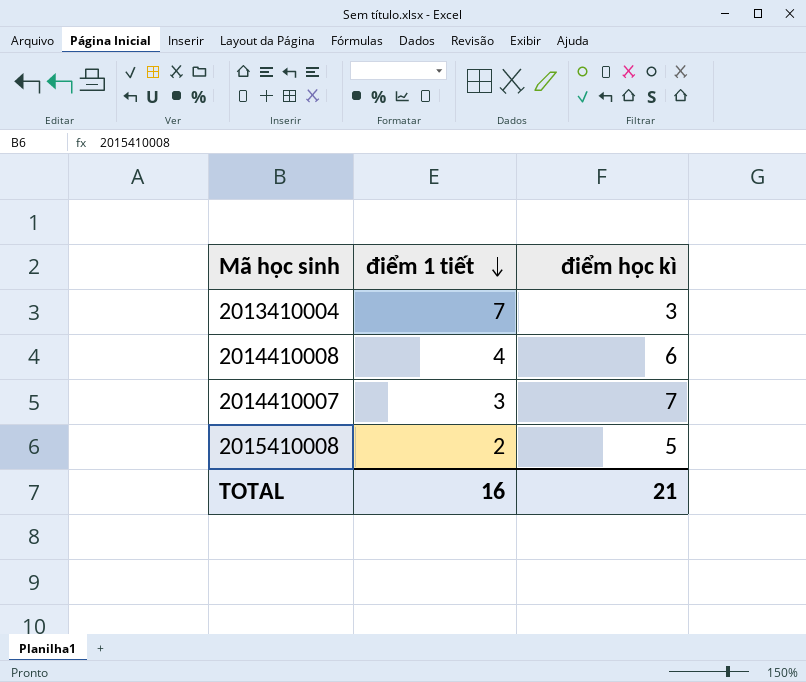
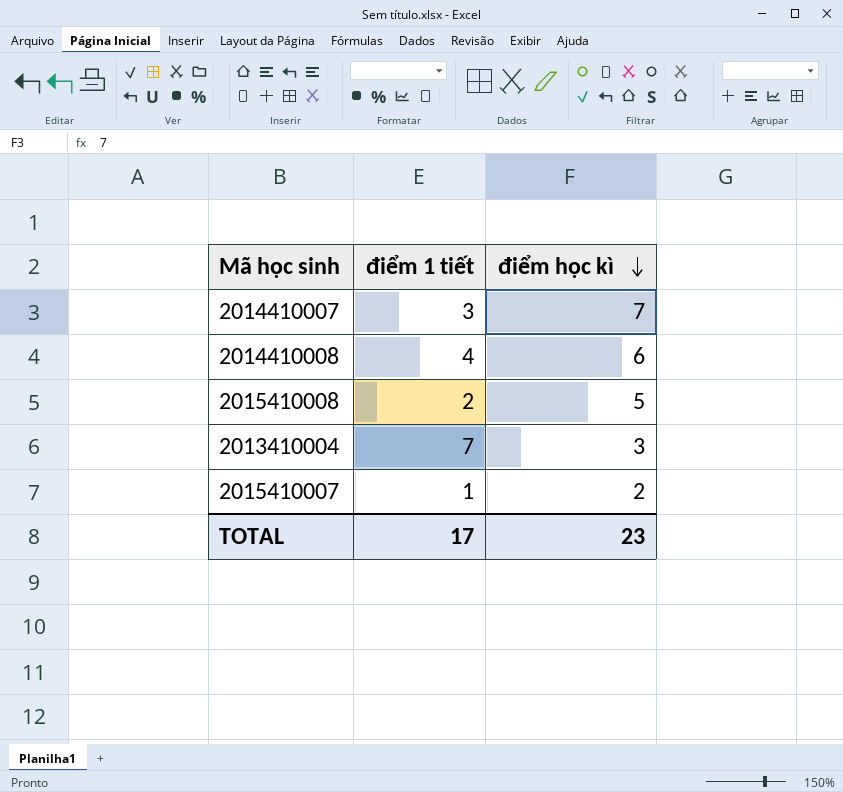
row order: điểm 1 tiết descending -> điểm học kì descending
row 2015410007: none -> 1 | 2
TOTAL | điểm 1 tiết: 16 -> 17
TOTAL | điểm học kì: 21 -> 23

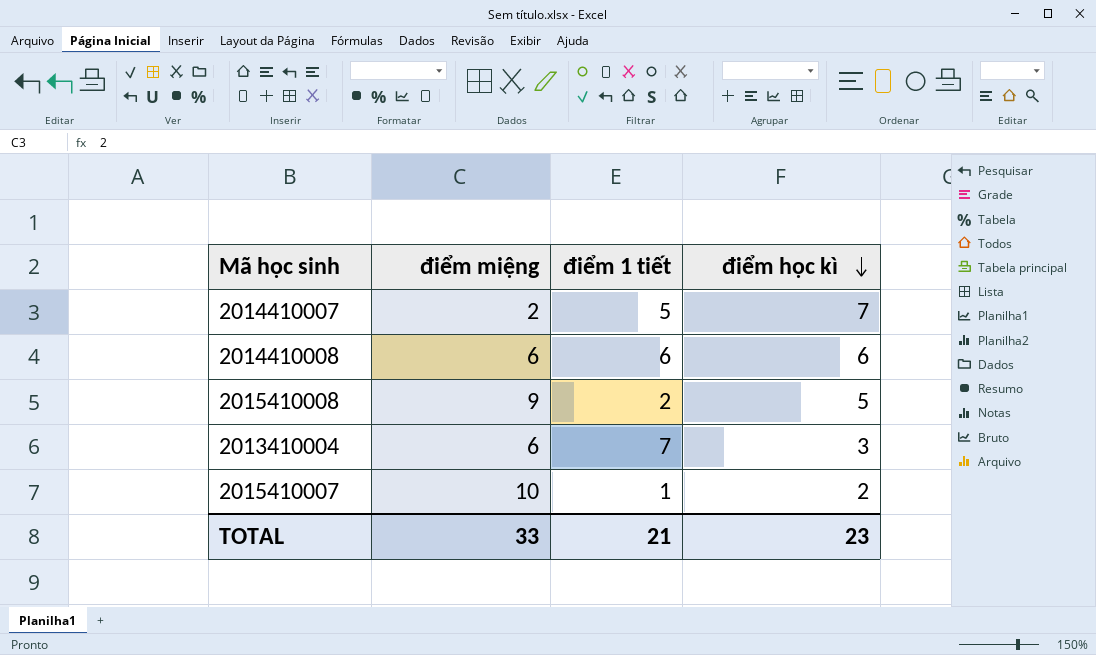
column điểm miệng | position: none -> 2
2014410007 | điểm 1 tiết: 3 -> 5
2014410008 | điểm 1 tiết: 4 -> 6
TOTAL | điểm 1 tiết: 17 -> 21

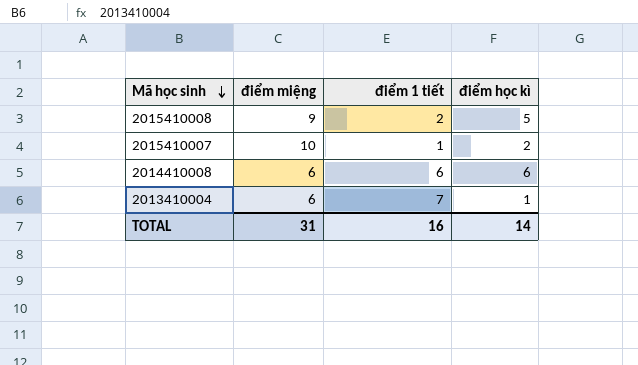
row order: điểm học kì descending -> Mã học sinh descending
row 2014410007: 2 | 5 | 7 -> none
2013410004 | điểm học kì: 3 -> 1
TOTAL | điểm miệng: 33 -> 31
TOTAL | điểm 1 tiết: 21 -> 16
TOTAL | điểm học kì: 23 -> 14

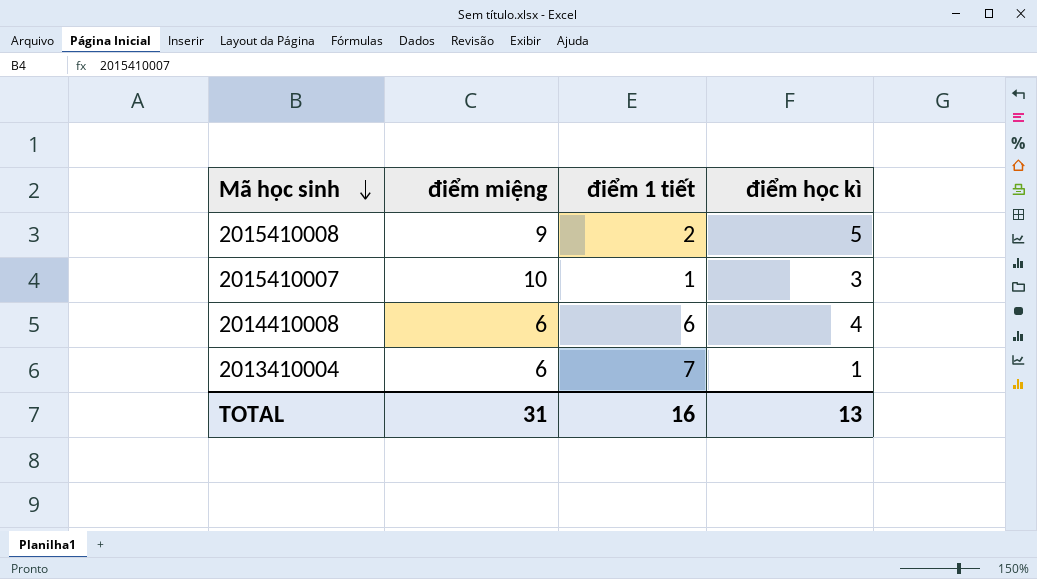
2015410007 | điểm học kì: 2 -> 3
2014410008 | điểm học kì: 6 -> 4
TOTAL | điểm học kì: 14 -> 13

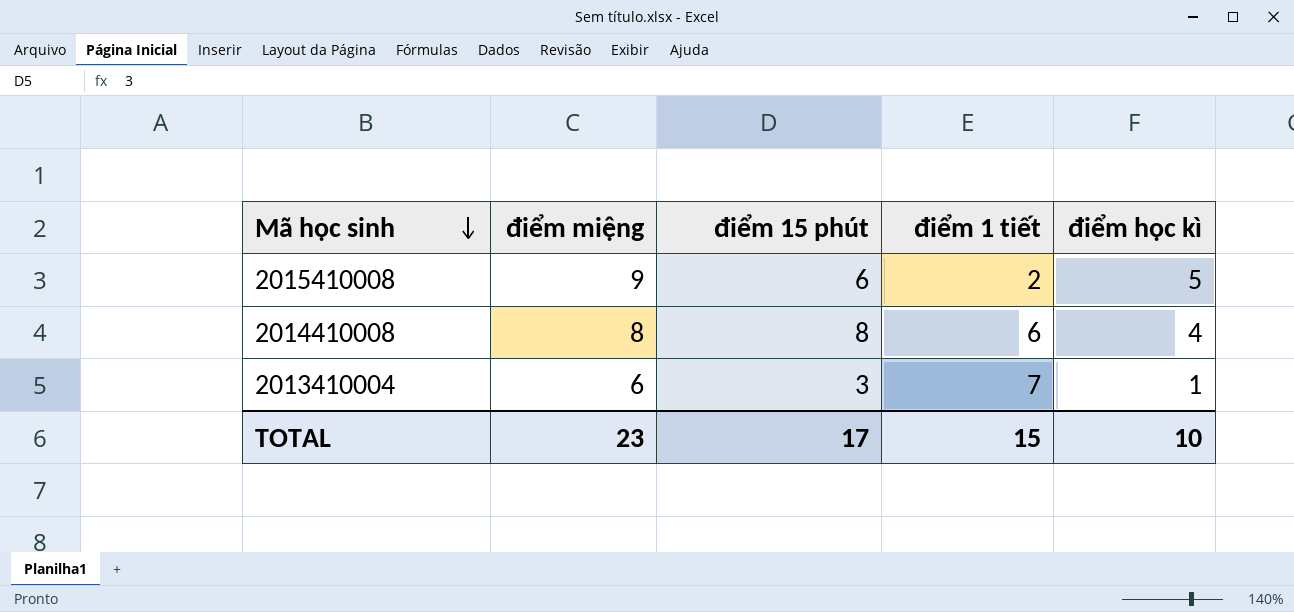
column điểm 15 phút | position: none -> 3
row 2015410007: 10 | 1 | 3 -> none
2014410008 | điểm miệng: 6 -> 8
TOTAL | điểm miệng: 31 -> 23
TOTAL | điểm 1 tiết: 16 -> 15
TOTAL | điểm học kì: 13 -> 10

